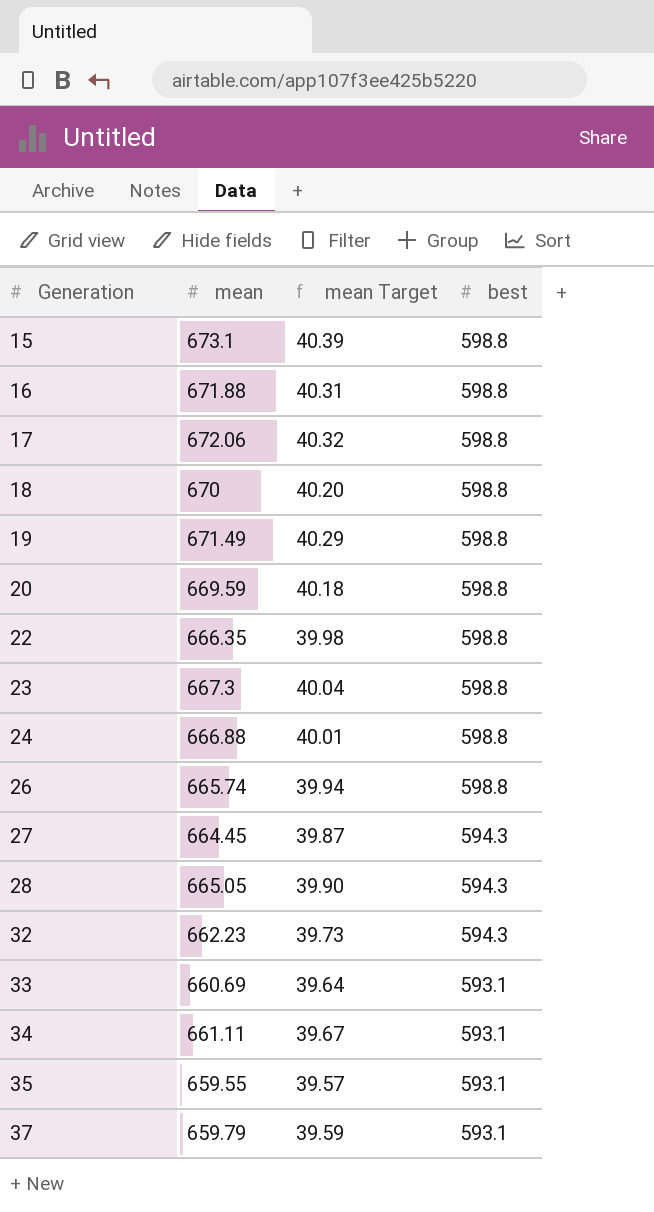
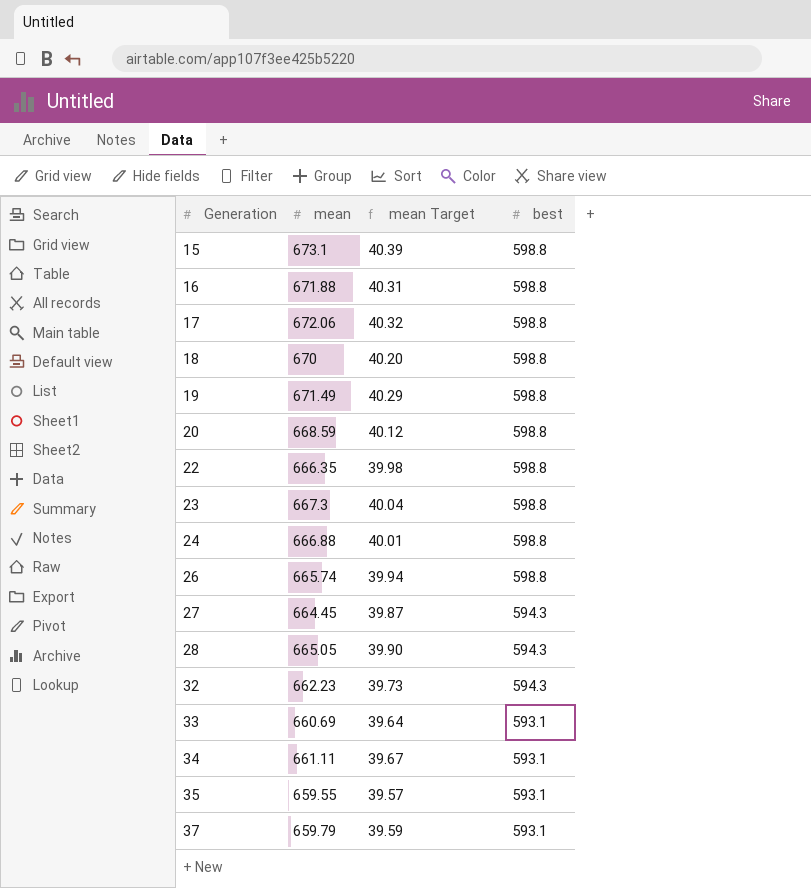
20 | mean: 669.59 -> 668.59
20 | mean Target: 40.18 -> 40.12

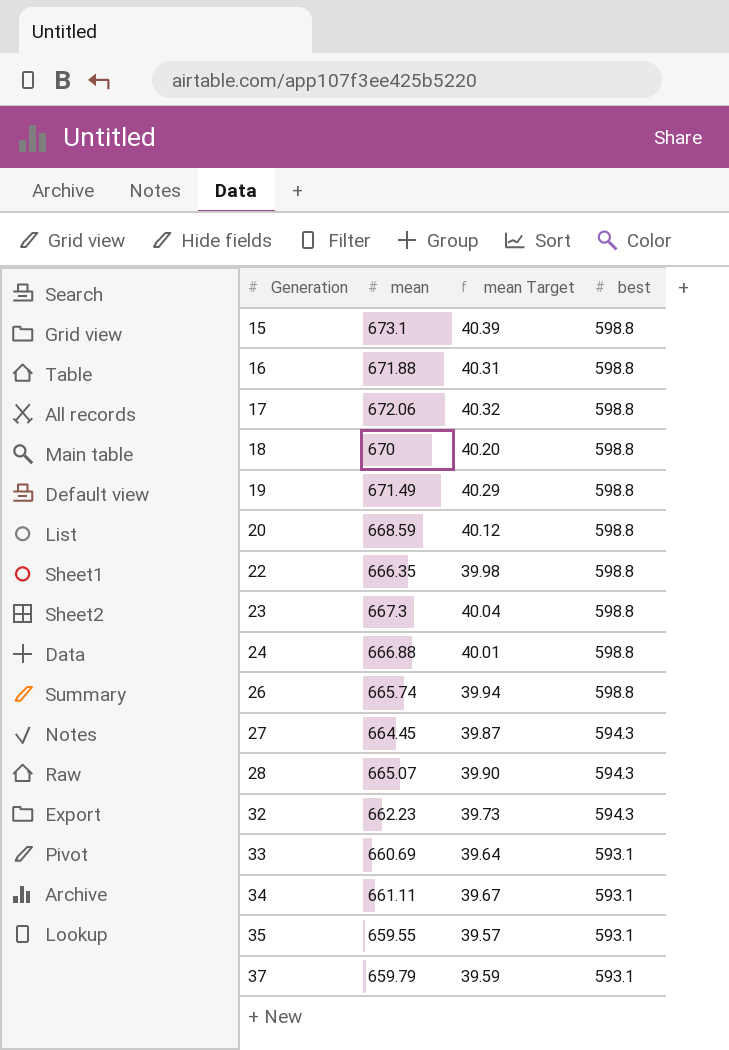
28 | mean: 665.05 -> 665.07

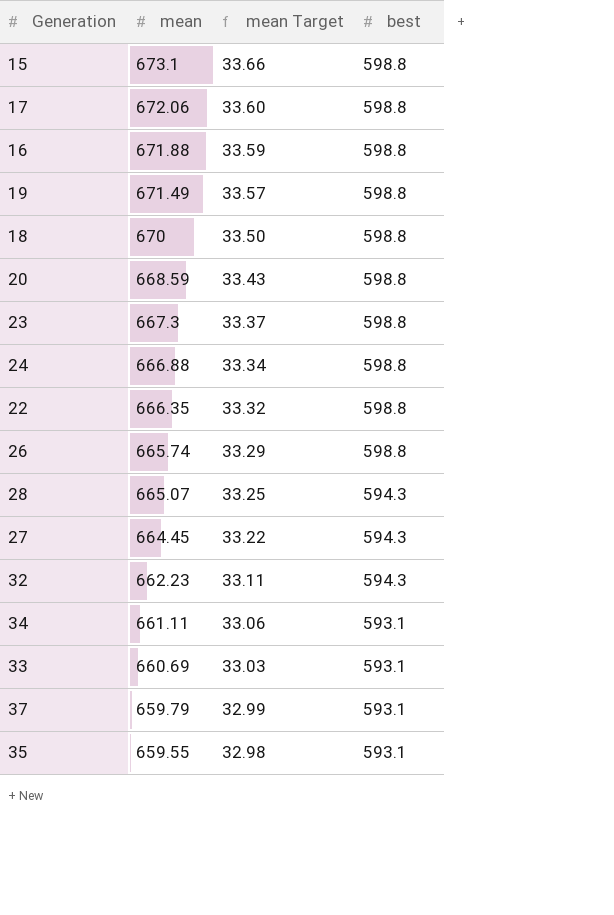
row order: Generation ascending -> mean descending
column mean Target | formula: [mean] * 0.06 -> [mean] * 0.05

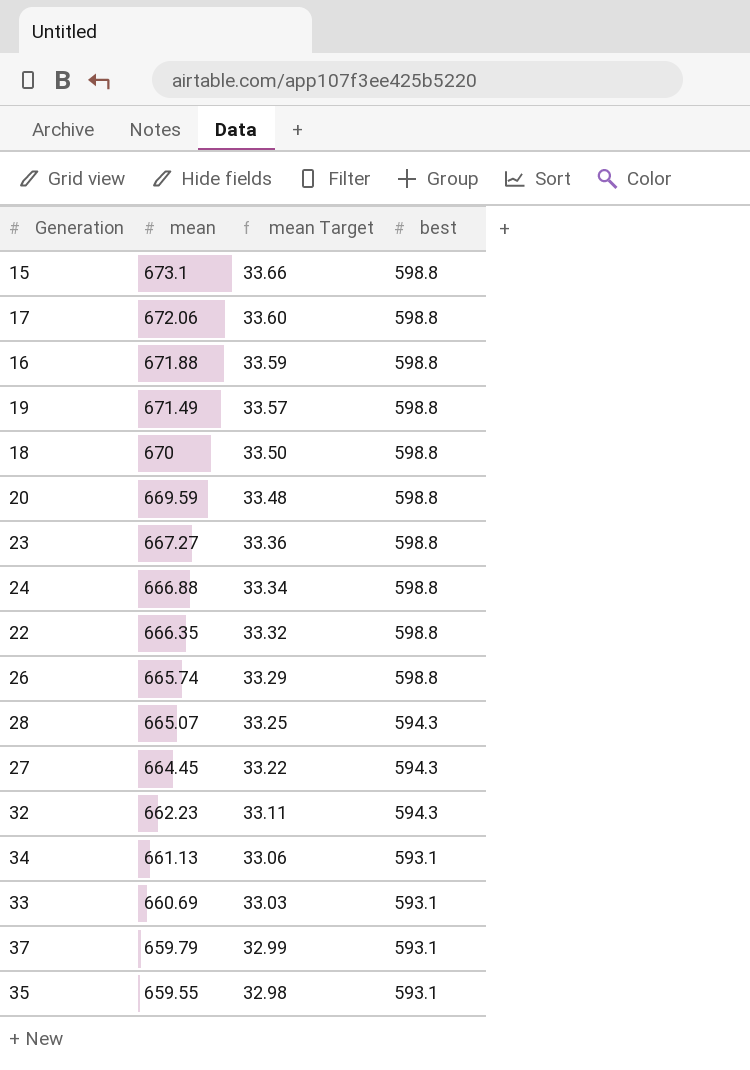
20 | mean: 668.59 -> 669.59
20 | mean Target: 33.43 -> 33.48
23 | mean: 667.3 -> 667.27
23 | mean Target: 33.37 -> 33.36
34 | mean: 661.11 -> 661.13

